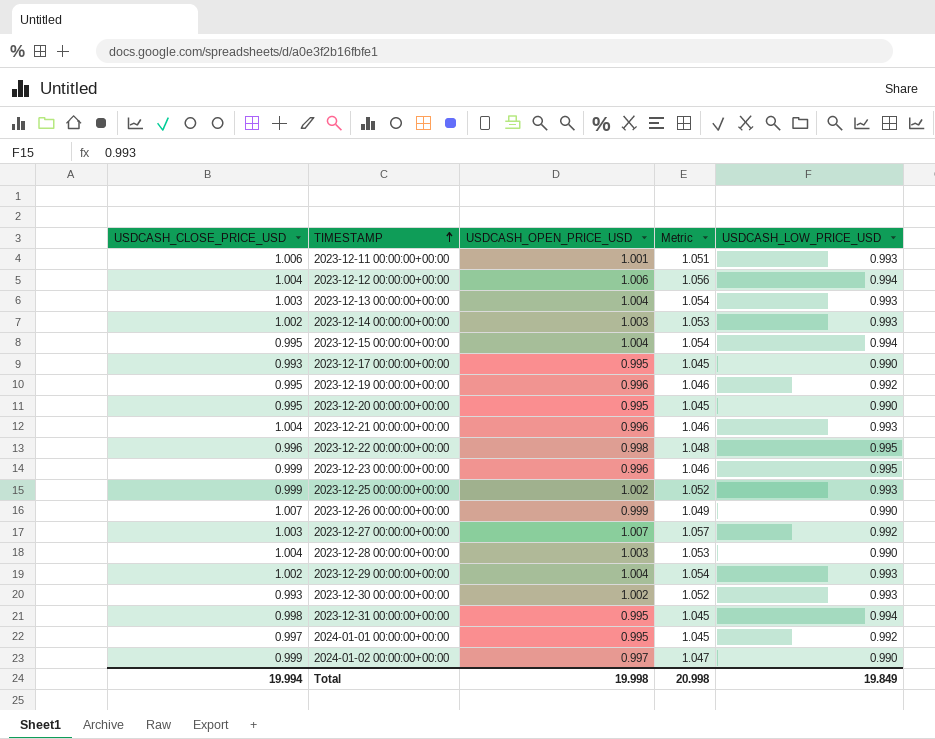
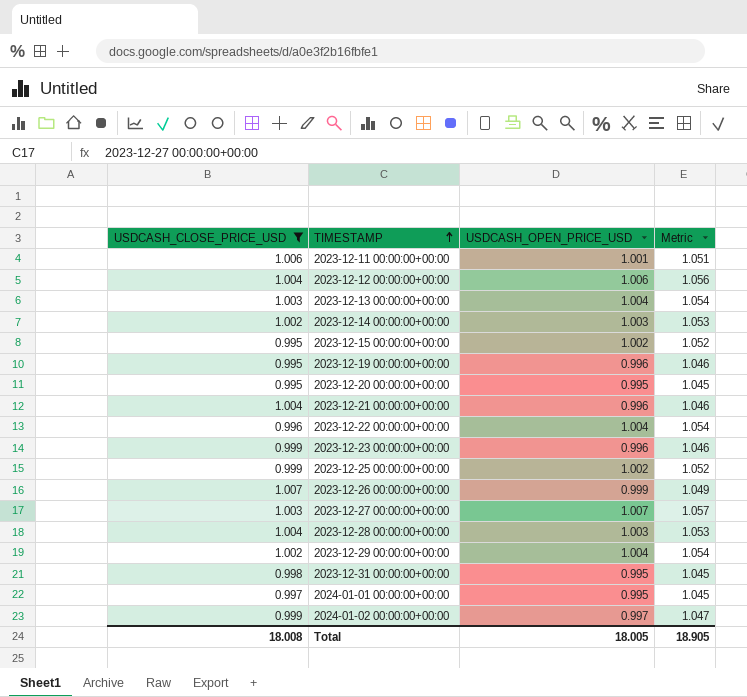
filter: none -> USDCASH_CLOSE_PRICE_USD != 0.993
column USDCASH_LOW_PRICE_USD | position: 5 -> none
2023-12-15 00:00:00+00:00 | USDCASH_OPEN_PRICE_USD: 1.004 -> 1.002
2023-12-15 00:00:00+00:00 | Metric: 1.054 -> 1.052
2023-12-22 00:00:00+00:00 | USDCASH_OPEN_PRICE_USD: 0.998 -> 1.004
2023-12-22 00:00:00+00:00 | Metric: 1.048 -> 1.054
Total | USDCASH_CLOSE_PRICE_USD: 19.994 -> 18.008
Total | USDCASH_OPEN_PRICE_USD: 19.998 -> 18.005
Total | Metric: 20.998 -> 18.905

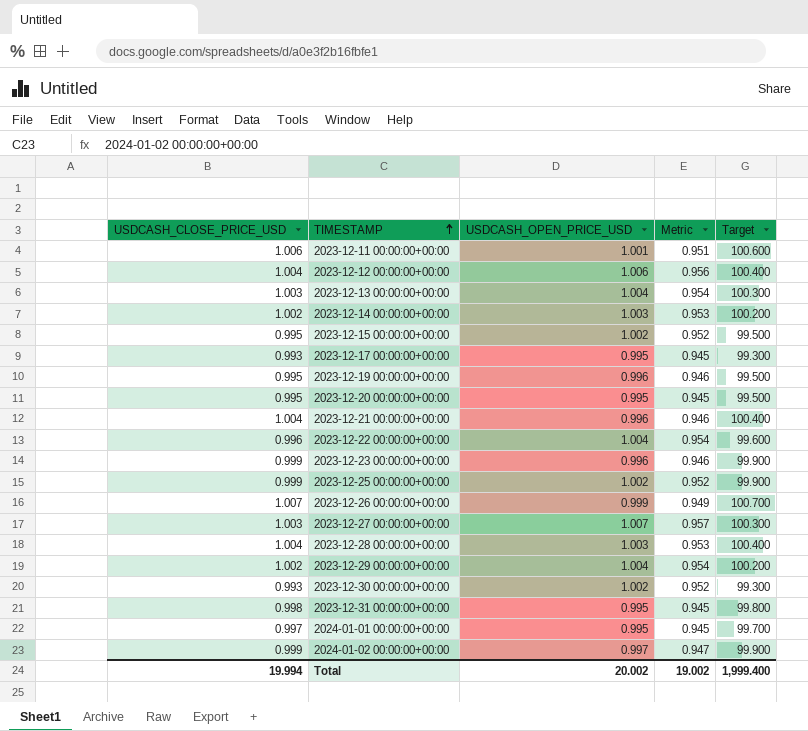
filter: USDCASH_CLOSE_PRICE_USD != 0.993 -> none
column Metric | formula: [USDCASH_OPEN_PRICE_USD] * 1.05 -> [USDCASH_OPEN_PRICE_USD] * 0.95
column Target | formula: none -> [USDCASH_CLOSE_PRICE_USD] * 100
Total | USDCASH_CLOSE_PRICE_USD: 18.008 -> 19.994
Total | USDCASH_OPEN_PRICE_USD: 18.005 -> 20.002
Total | Metric: 18.905 -> 19.002

